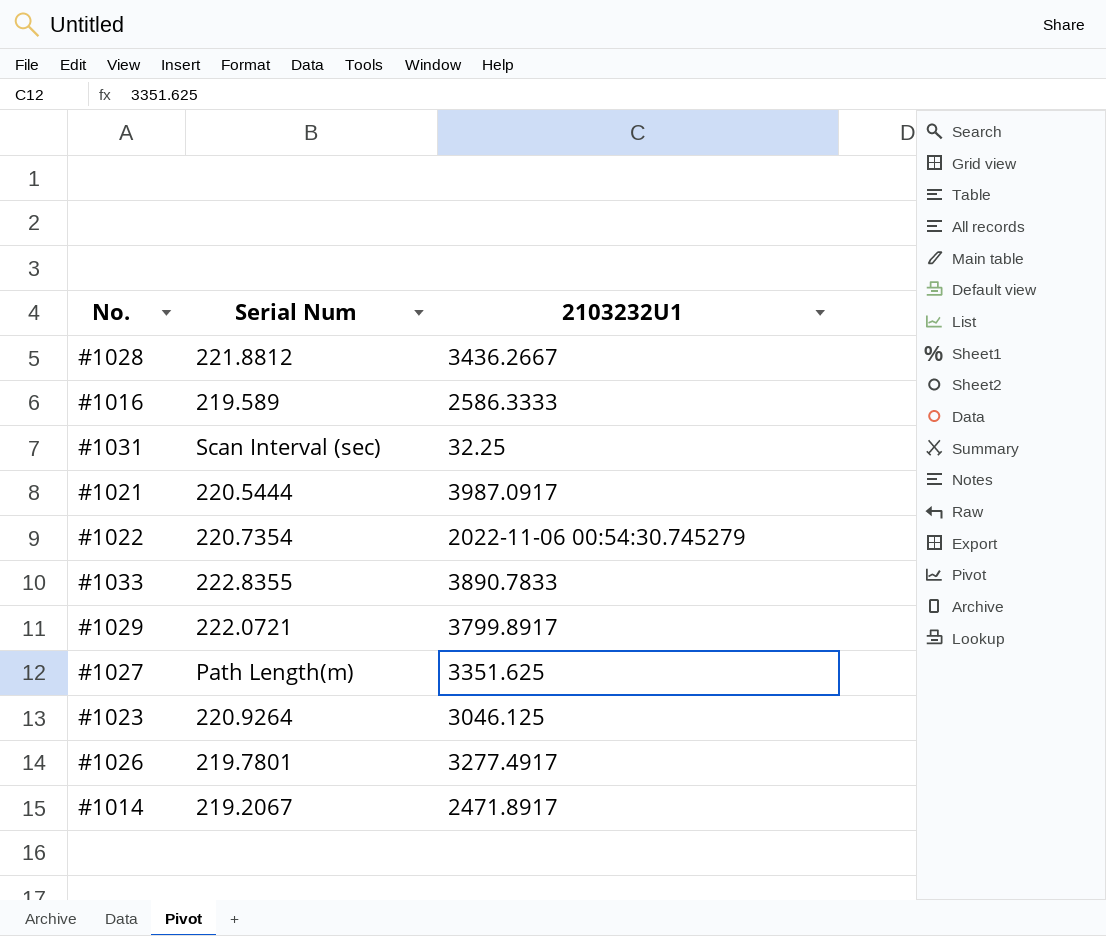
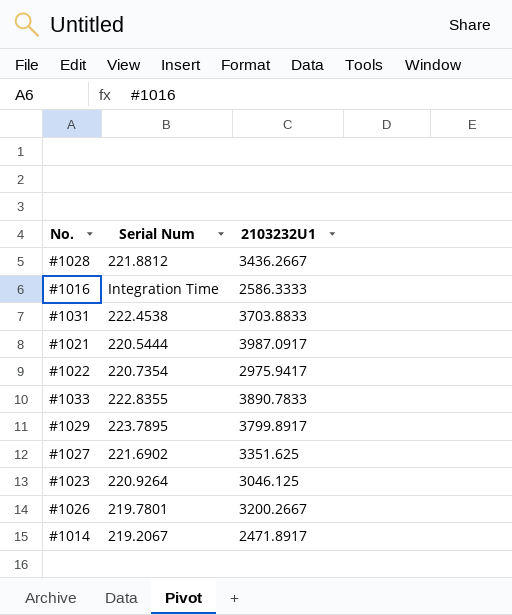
#1016 | Serial Num: 219.589 -> Integration Time
#1031 | Serial Num: Scan Interval (sec) -> 222.4538
#1031 | 2103232U1: 32.25 -> 3703.8833
#1022 | 2103232U1: 2022-11-06 00:54:30.745279 -> 2975.9417
#1029 | Serial Num: 222.0721 -> 223.7895
#1027 | Serial Num: Path Length(m) -> 221.6902
#1026 | 2103232U1: 3277.4917 -> 3200.2667

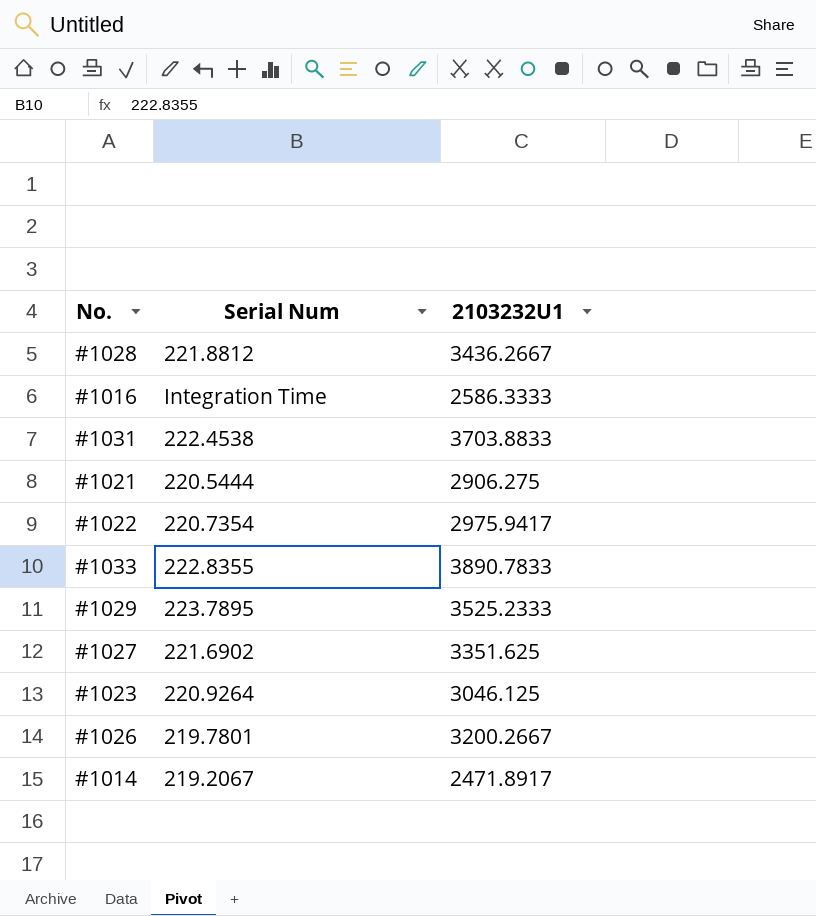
#1021 | 2103232U1: 3987.0917 -> 2906.275
#1029 | 2103232U1: 3799.8917 -> 3525.2333

